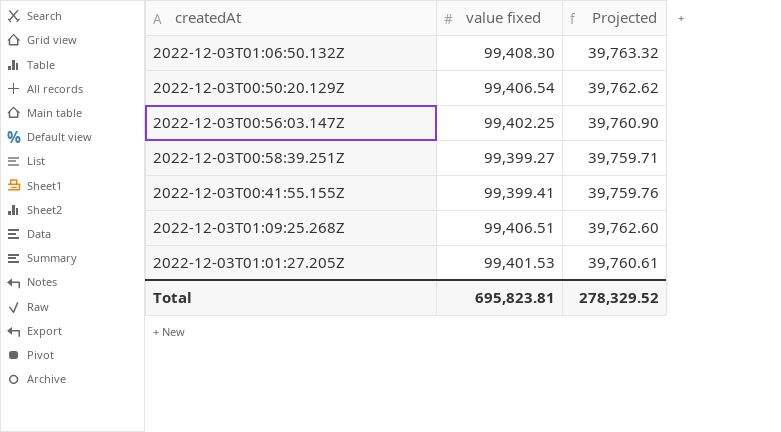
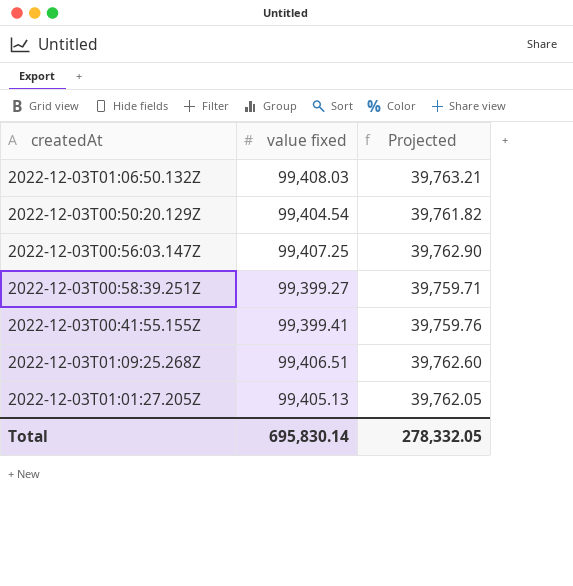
2022-12-03T01:06:50.132Z | value fixed: 99,408.30 -> 99,408.03
2022-12-03T01:06:50.132Z | Projected: 39,763.32 -> 39,763.21
2022-12-03T00:50:20.129Z | value fixed: 99,406.54 -> 99,404.54
2022-12-03T00:50:20.129Z | Projected: 39,762.62 -> 39,761.82
2022-12-03T00:56:03.147Z | value fixed: 99,402.25 -> 99,407.25
2022-12-03T00:56:03.147Z | Projected: 39,760.90 -> 39,762.90
2022-12-03T01:01:27.205Z | value fixed: 99,401.53 -> 99,405.13
2022-12-03T01:01:27.205Z | Projected: 39,760.61 -> 39,762.05
Total | value fixed: 695,823.81 -> 695,830.14
Total | Projected: 278,329.52 -> 278,332.05

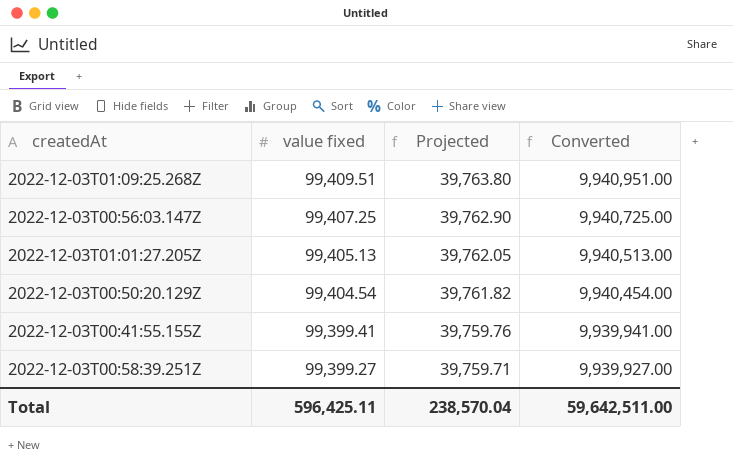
row order: none -> value fixed descending
column Converted | formula: none -> [value fixed] * 100
row 2022-12-03T01:06:50.132Z: 99,408.03 | 39,763.21 -> none
2022-12-03T01:09:25.268Z | value fixed: 99,406.51 -> 99,409.51
2022-12-03T01:09:25.268Z | Projected: 39,762.60 -> 39,763.80
Total | value fixed: 695,830.14 -> 596,425.11
Total | Projected: 278,332.05 -> 238,570.04

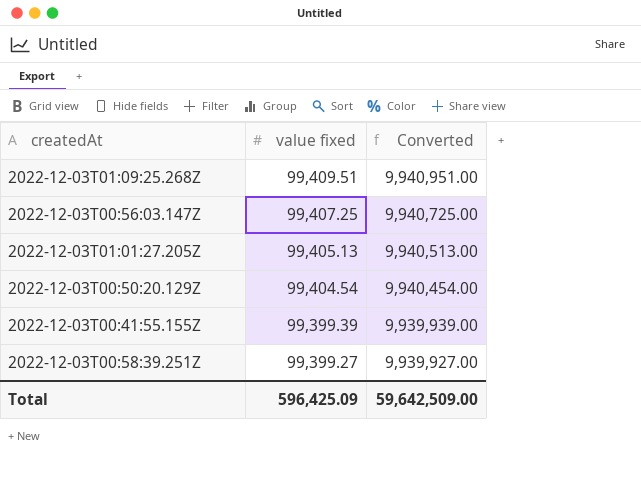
column Projected | formula: [value fixed] * 0.4 -> none
2022-12-03T00:41:55.155Z | value fixed: 99,399.41 -> 99,399.39
2022-12-03T00:41:55.155Z | Converted: 9,939,941.00 -> 9,939,939.00
Total | value fixed: 596,425.11 -> 596,425.09
Total | Converted: 59,642,511.00 -> 59,642,509.00

